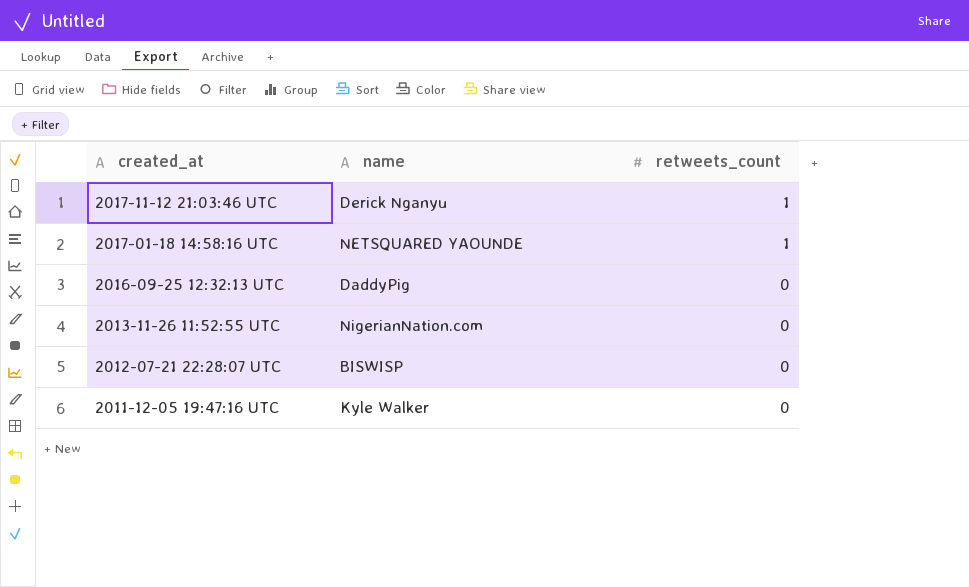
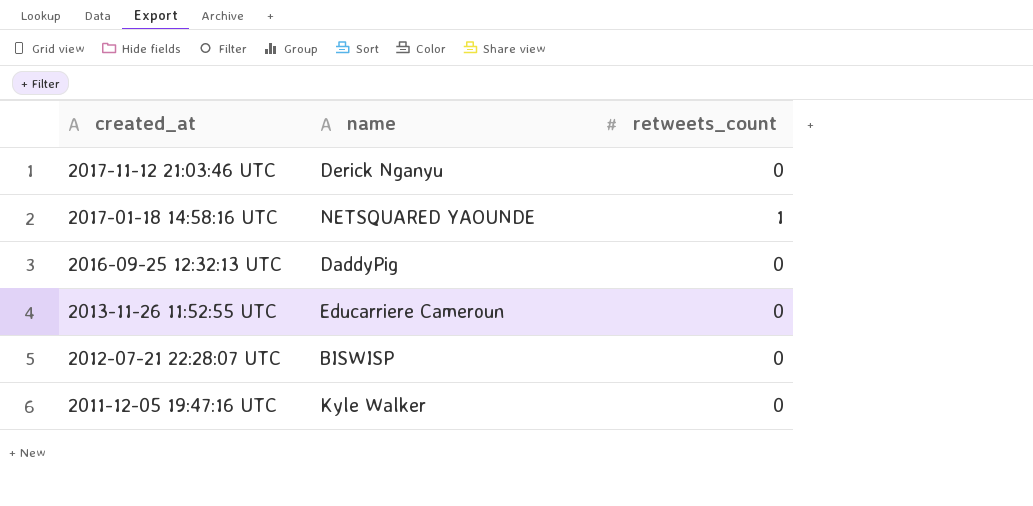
2017-11-12 21:03:46 UTC | retweets_count: 1 -> 0
2013-11-26 11:52:55 UTC | name: NigerianNation.com -> Educarriere Cameroun

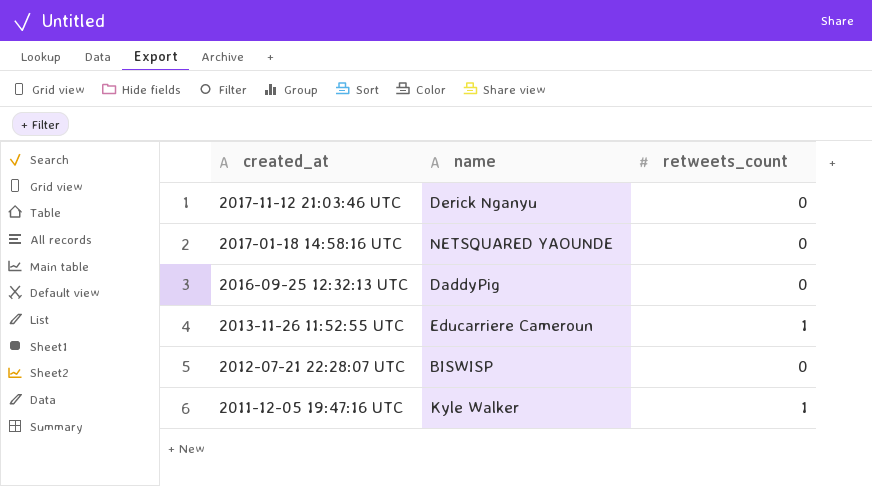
2017-01-18 14:58:16 UTC | retweets_count: 1 -> 0
2013-11-26 11:52:55 UTC | retweets_count: 0 -> 1
2011-12-05 19:47:16 UTC | retweets_count: 0 -> 1

